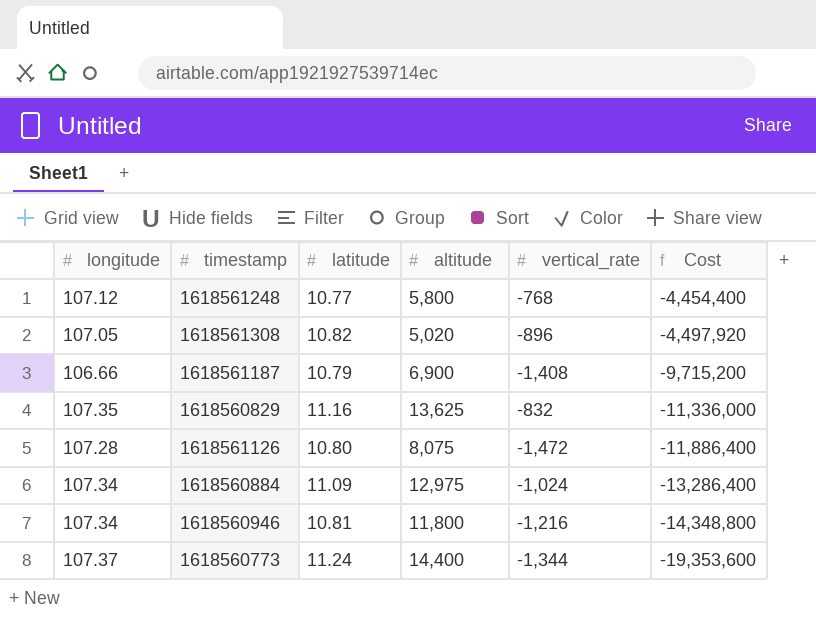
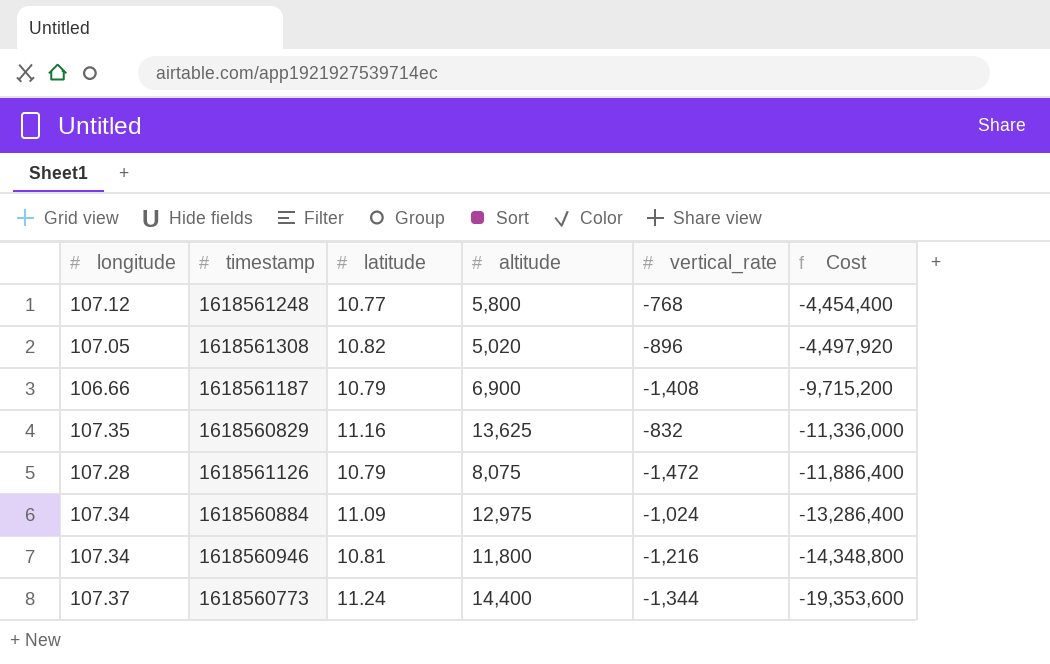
1618561126 | latitude: 10.80 -> 10.79

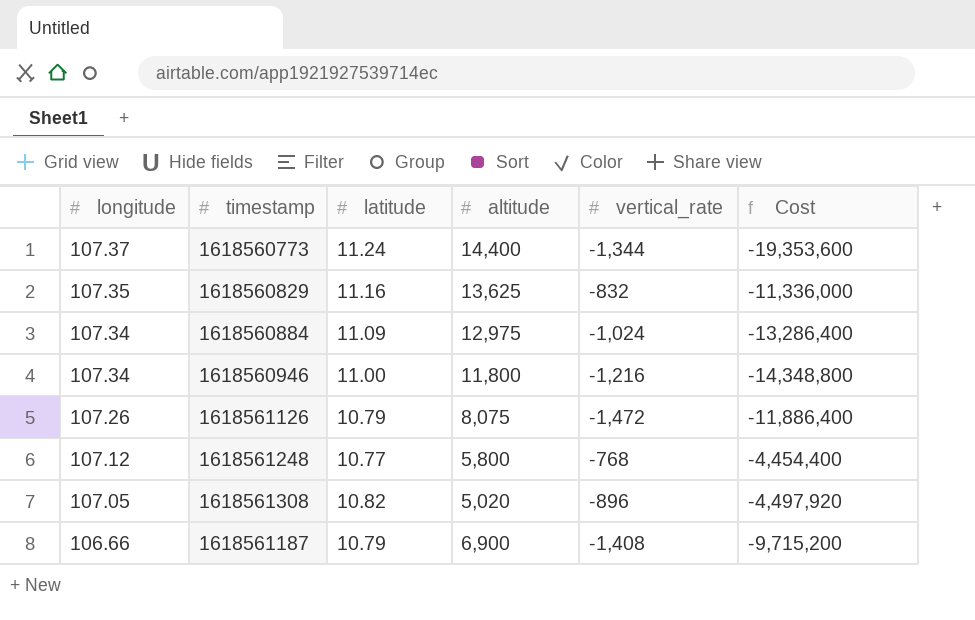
row order: Cost descending -> longitude descending
1618560946 | latitude: 10.81 -> 11.00
1618561126 | longitude: 107.28 -> 107.26

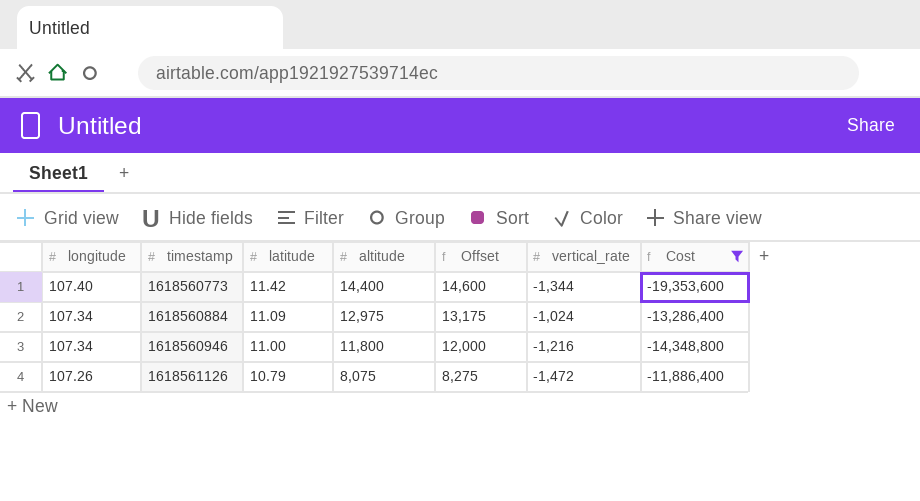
filter: none -> Cost <= -11,886,400
column Offset | formula: none -> [altitude] + 200
1618560773 | longitude: 107.37 -> 107.40
1618560773 | latitude: 11.24 -> 11.42

